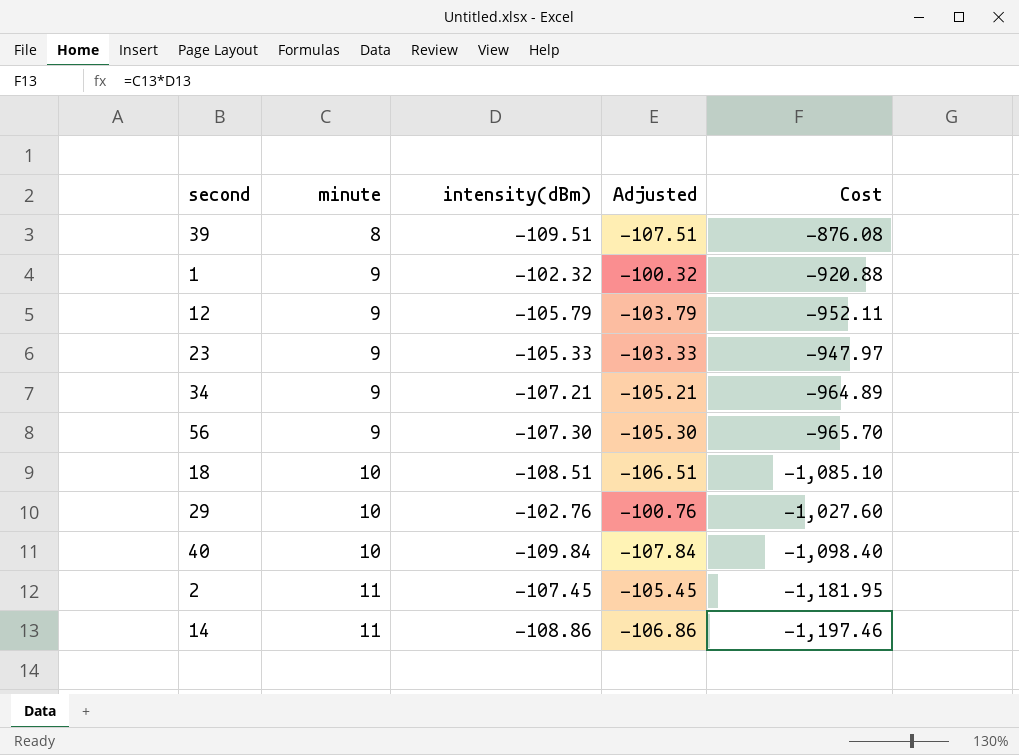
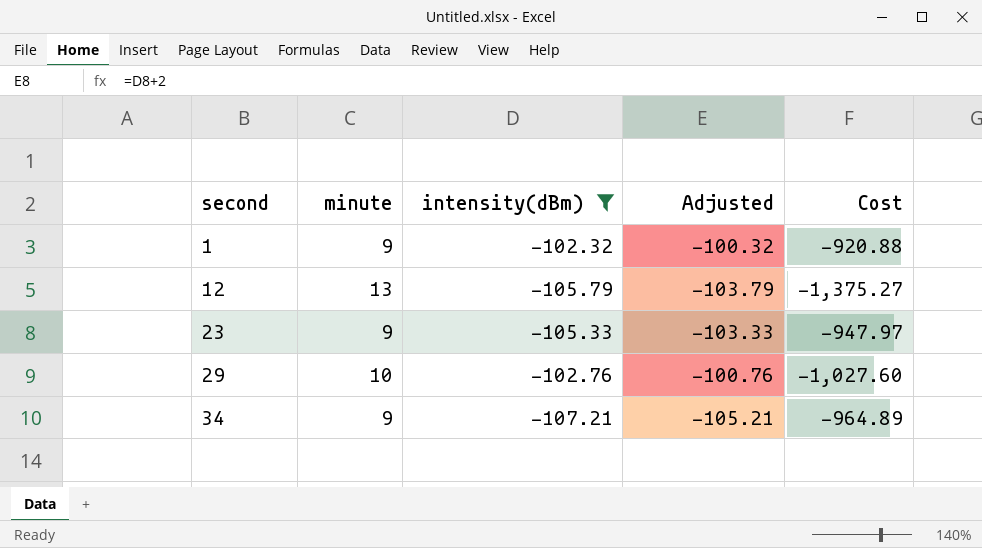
filter: none -> intensity(dBm) >= -107.21
row order: minute ascending -> second ascending
12 | minute: 9 -> 13
12 | Cost: -952.11 -> -1,375.27

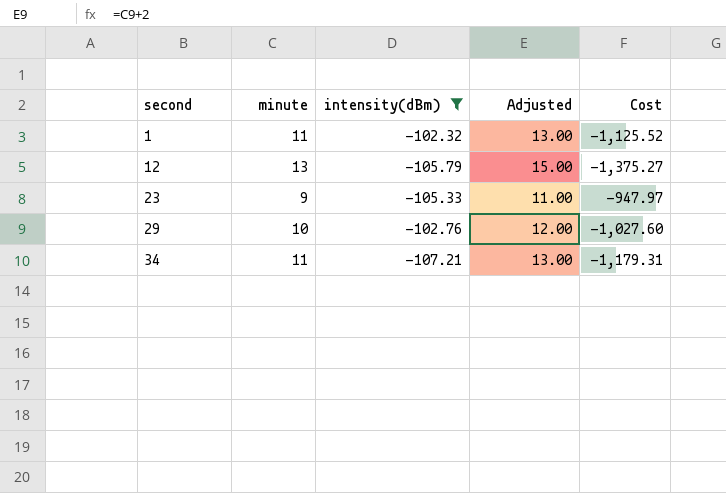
column Adjusted | formula: [intensity(dBm)] + 2 -> [minute] + 2
1 | minute: 9 -> 11
1 | Cost: -920.88 -> -1,125.52
34 | minute: 9 -> 11
34 | Cost: -964.89 -> -1,179.31

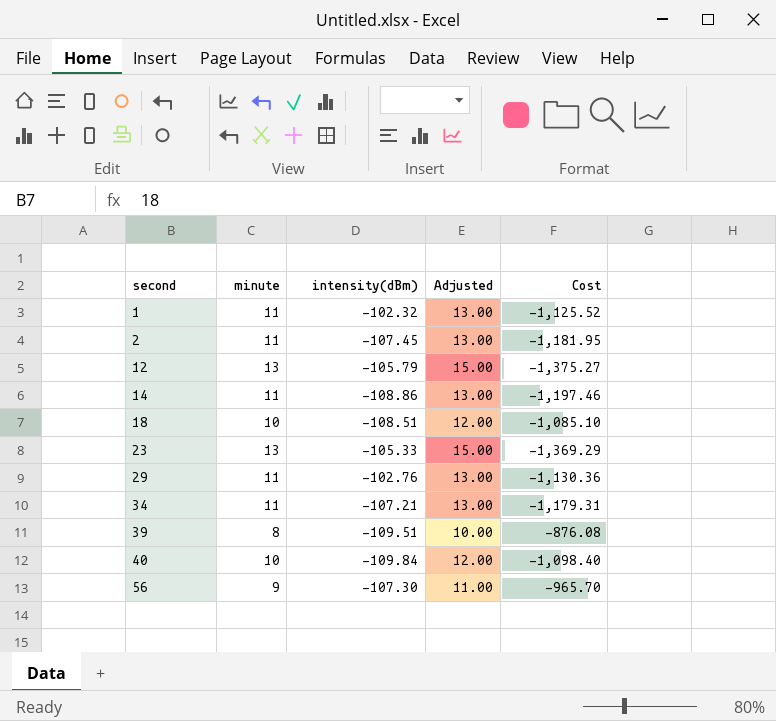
filter: intensity(dBm) >= -107.21 -> none
23 | minute: 9 -> 13
23 | Adjusted: 11.00 -> 15.00
23 | Cost: -947.97 -> -1,369.29
29 | minute: 10 -> 11
29 | Adjusted: 12.00 -> 13.00
29 | Cost: -1,027.60 -> -1,130.36

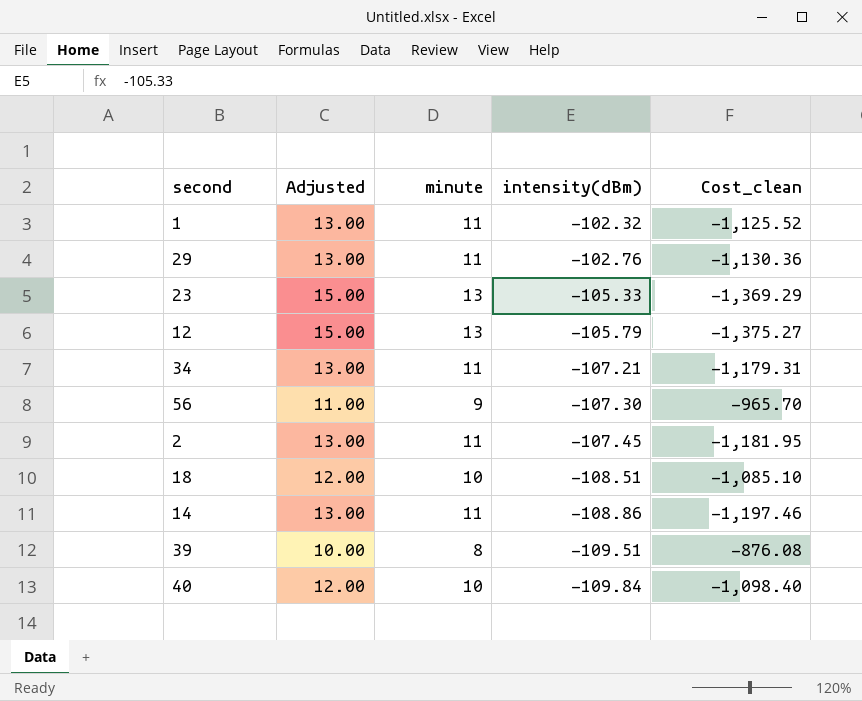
row order: second ascending -> intensity(dBm) descending
column Adjusted | position: 4 -> 2
column name: Cost -> Cost_clean

